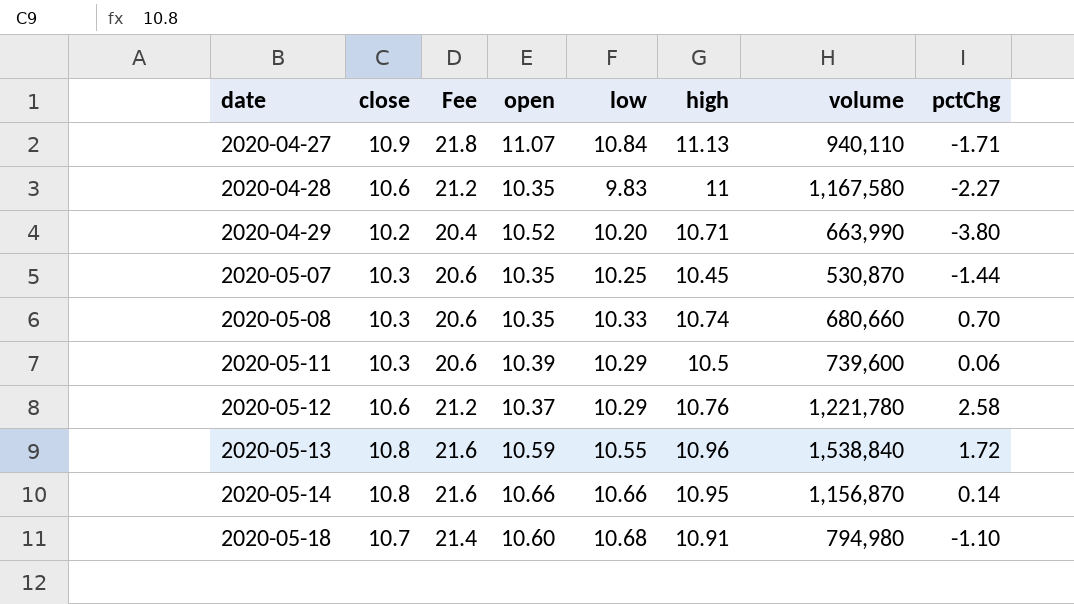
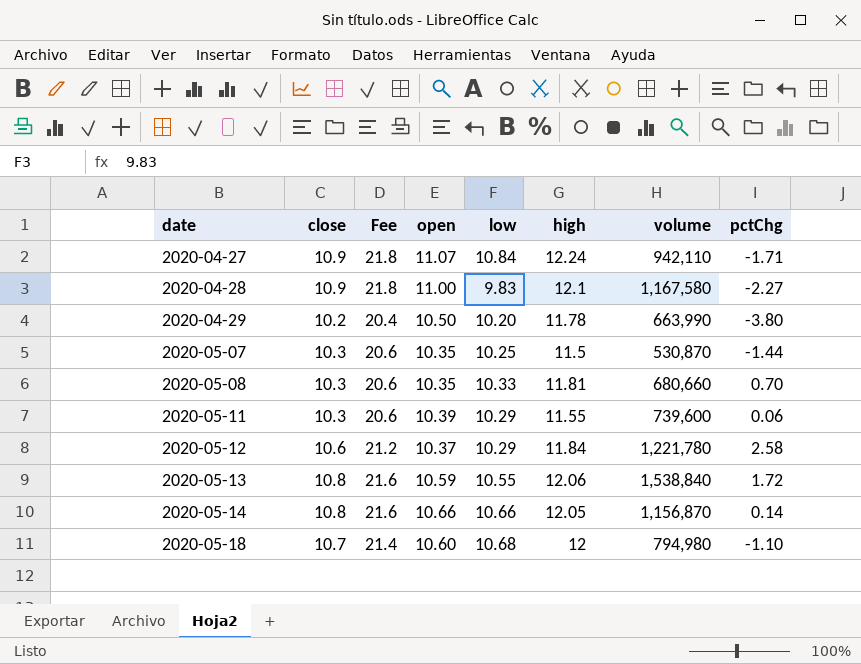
2020-04-27 | high: 11.13 -> 12.24
2020-04-27 | volume: 940,110 -> 942,110
2020-04-28 | close: 10.6 -> 10.9
2020-04-28 | Fee: 21.2 -> 21.8
2020-04-28 | open: 10.35 -> 11.00
2020-04-28 | high: 11 -> 12.1
2020-04-29 | open: 10.52 -> 10.50
2020-04-29 | high: 10.71 -> 11.78
2020-05-07 | high: 10.45 -> 11.5
2020-05-08 | high: 10.74 -> 11.81
2020-05-11 | high: 10.5 -> 11.55
2020-05-12 | high: 10.76 -> 11.84
2020-05-13 | high: 10.96 -> 12.06
2020-05-14 | high: 10.95 -> 12.05
2020-05-18 | high: 10.91 -> 12

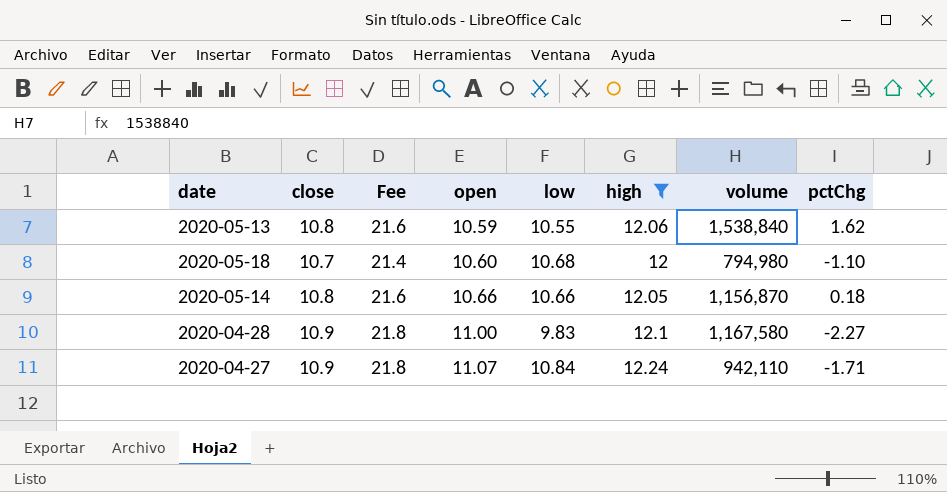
filter: none -> high >= 12
row order: date ascending -> open ascending
2020-05-13 | pctChg: 1.72 -> 1.62
2020-05-14 | pctChg: 0.14 -> 0.18

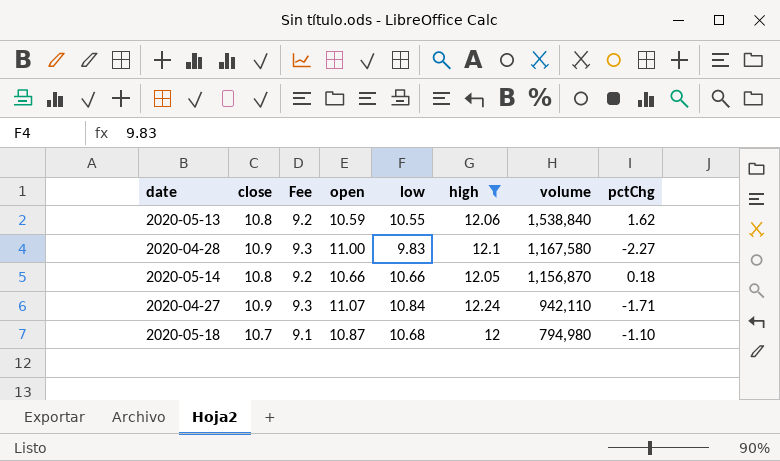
row order: open ascending -> volume descending
column Fee | formula: [close] * 2 -> [close] * 0.85
2020-05-18 | open: 10.60 -> 10.87

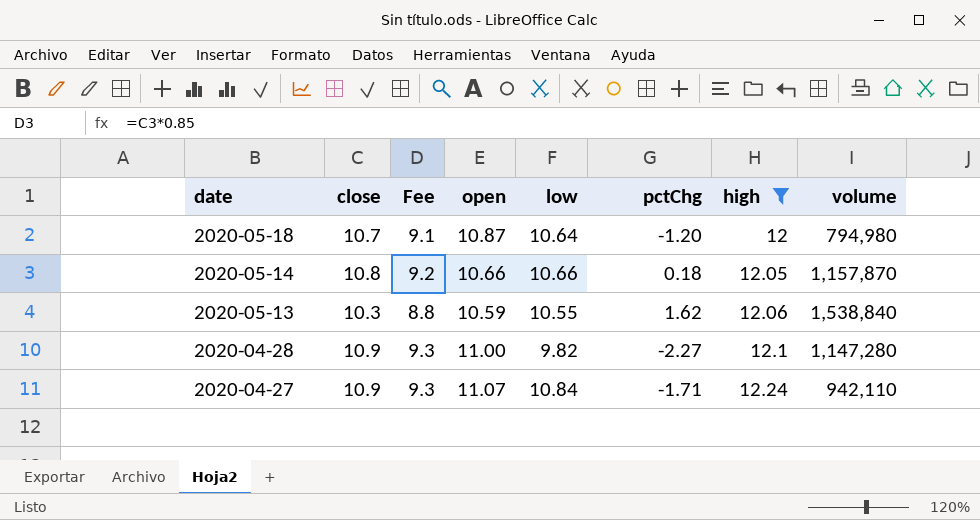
row order: volume descending -> date descending
column pctChg | position: 8 -> 6
2020-05-18 | low: 10.68 -> 10.64
2020-05-18 | pctChg: -1.10 -> -1.20
2020-05-14 | volume: 1,156,870 -> 1,157,870
2020-05-13 | close: 10.8 -> 10.3
2020-05-13 | Fee: 9.2 -> 8.8
2020-04-28 | low: 9.83 -> 9.82
2020-04-28 | volume: 1,167,580 -> 1,147,280

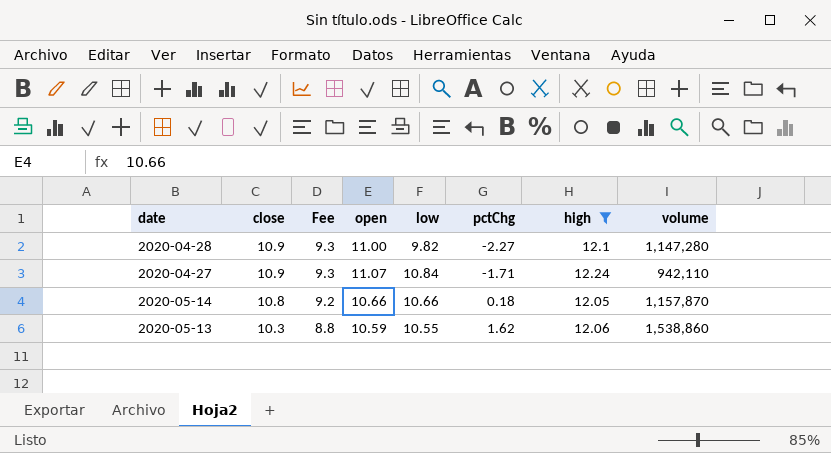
row order: date descending -> close descending
row 2020-05-18: 10.7 | 9.1 | 10.87 | 10.64 | -1.20 | 12 | 794,980 -> none
2020-05-13 | volume: 1,538,840 -> 1,538,860

